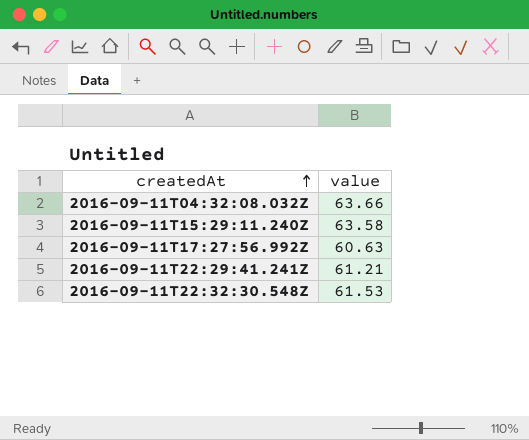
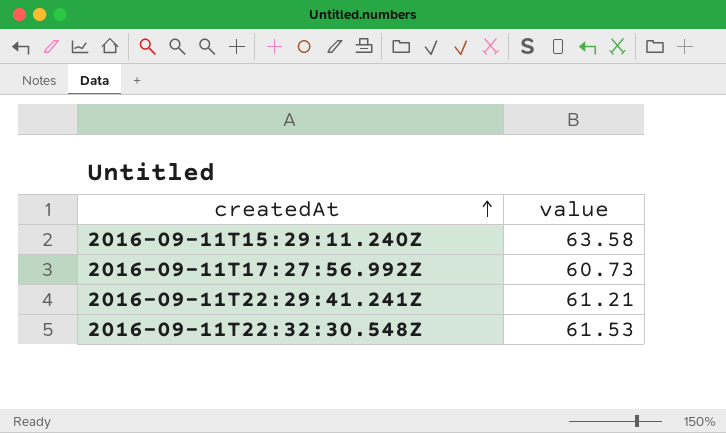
row 2016-09-11T04:32:08.032Z: 63.66 -> none
2016-09-11T17:27:56.992Z | value: 60.63 -> 60.73

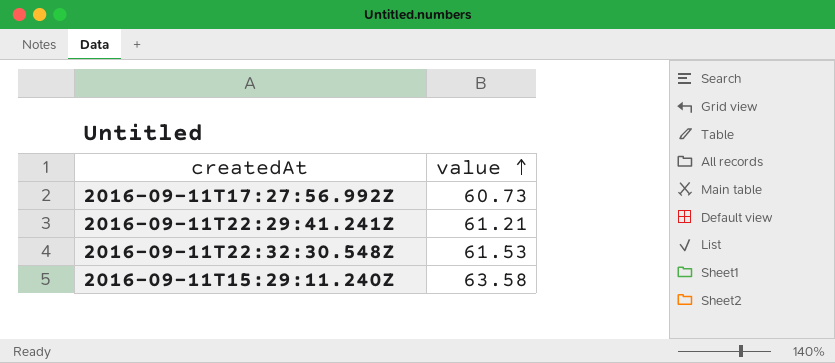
row order: createdAt ascending -> value ascending

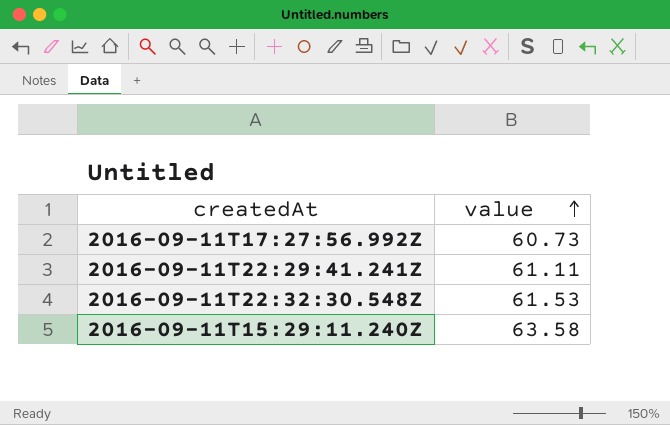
2016-09-11T22:29:41.241Z | value: 61.21 -> 61.11

